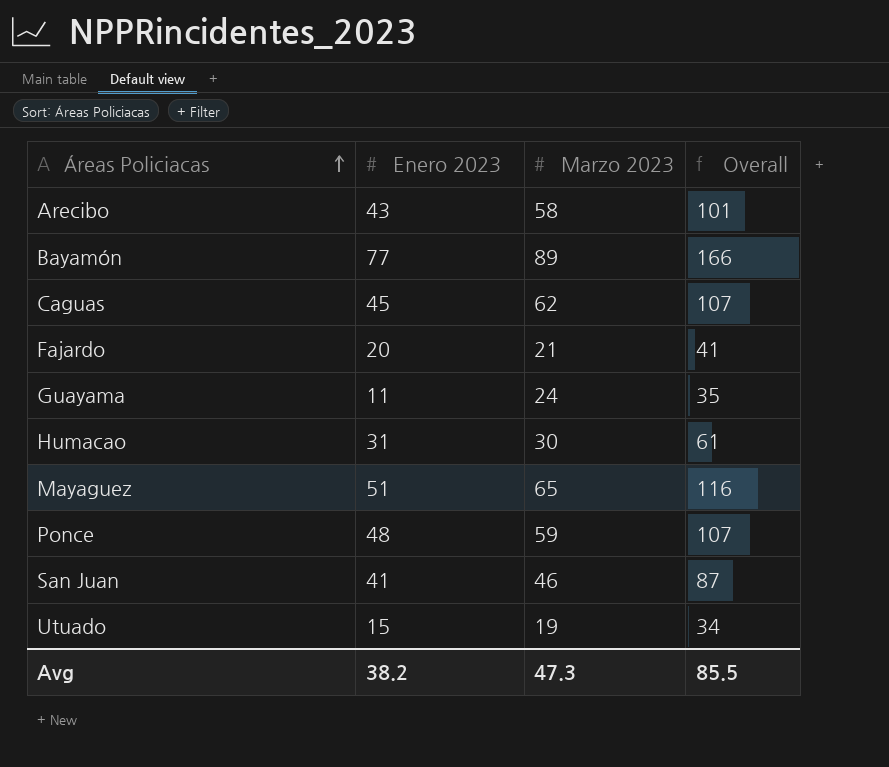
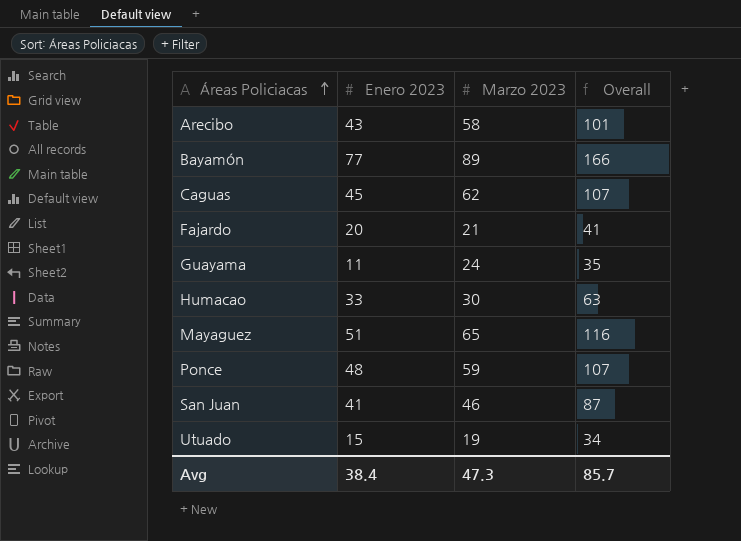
Humacao | Enero 2023: 31 -> 33
Humacao | Overall: 61 -> 63
Avg | Enero 2023: 38.2 -> 38.4
Avg | Overall: 85.5 -> 85.7

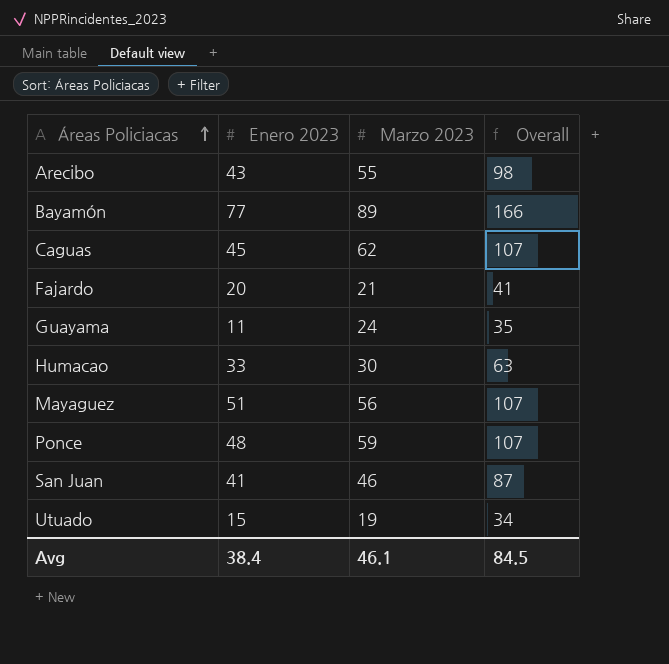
Arecibo | Marzo 2023: 58 -> 55
Arecibo | Overall: 101 -> 98
Mayaguez | Marzo 2023: 65 -> 56
Mayaguez | Overall: 116 -> 107
Avg | Marzo 2023: 47.3 -> 46.1
Avg | Overall: 85.7 -> 84.5

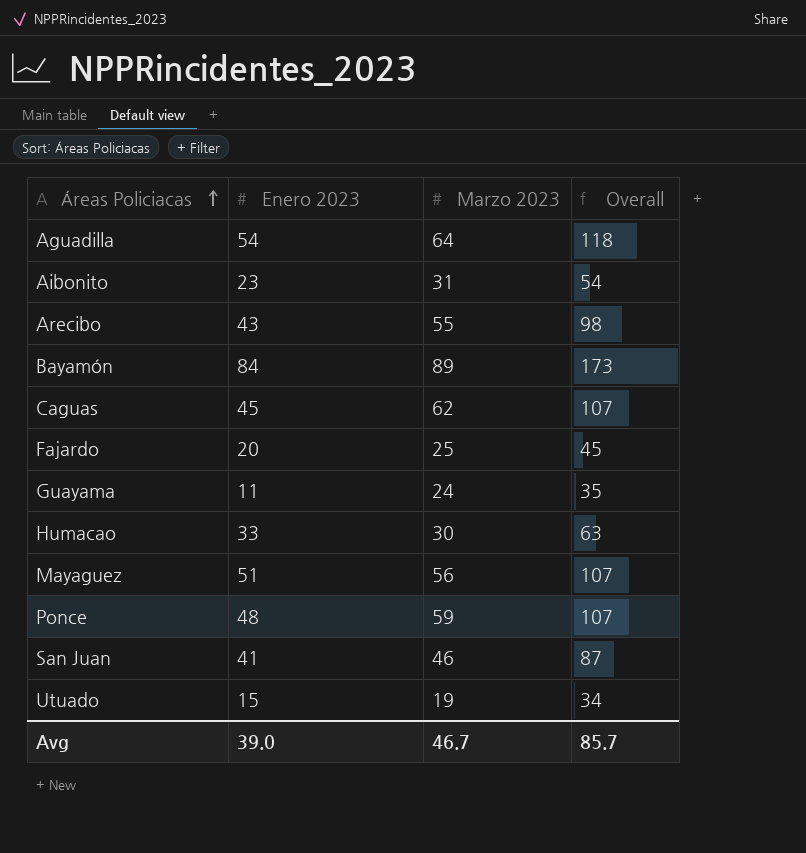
row Aguadilla: none -> 54 | 64 | 118
row Aibonito: none -> 23 | 31 | 54
Bayamón | Enero 2023: 77 -> 84
Bayamón | Overall: 166 -> 173
Fajardo | Marzo 2023: 21 -> 25
Fajardo | Overall: 41 -> 45
Avg | Enero 2023: 38.4 -> 39.0
Avg | Marzo 2023: 46.1 -> 46.7
Avg | Overall: 84.5 -> 85.7

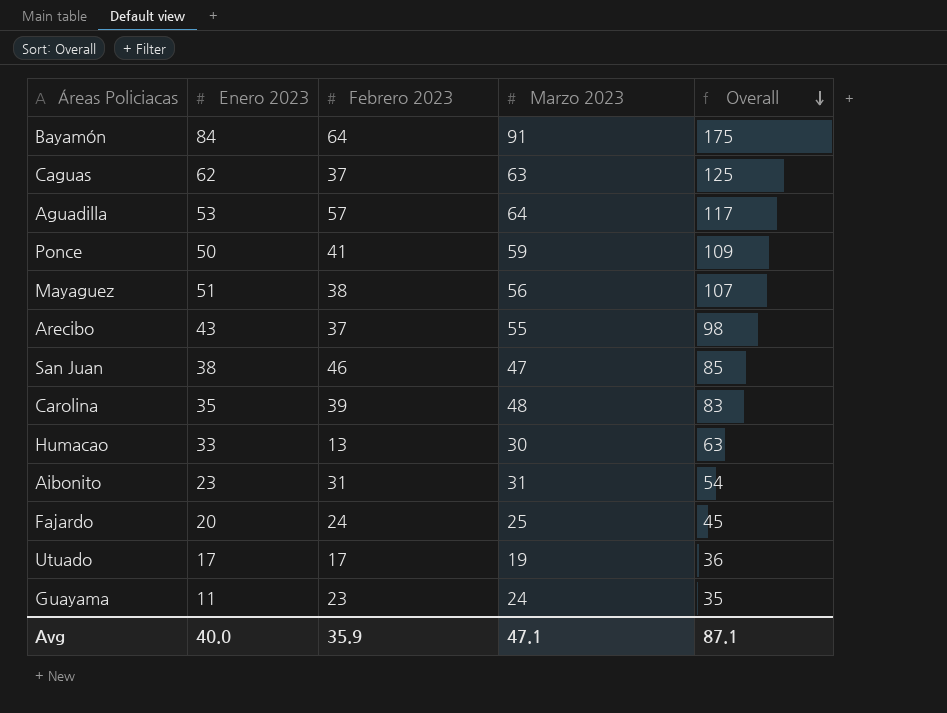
row order: Áreas Policiacas ascending -> Overall descending
column Febrero 2023 | position: none -> 3
Bayamón | Marzo 2023: 89 -> 91
Bayamón | Overall: 173 -> 175
Caguas | Enero 2023: 45 -> 62
Caguas | Marzo 2023: 62 -> 63
Caguas | Overall: 107 -> 125
Aguadilla | Enero 2023: 54 -> 53
Aguadilla | Overall: 118 -> 117
Ponce | Enero 2023: 48 -> 50
Ponce | Overall: 107 -> 109
San Juan | Enero 2023: 41 -> 38
San Juan | Marzo 2023: 46 -> 47
San Juan | Overall: 87 -> 85
row Carolina: none -> 35 | 39 | 48 | 83
Utuado | Enero 2023: 15 -> 17
Utuado | Overall: 34 -> 36
Avg | Enero 2023: 39.0 -> 40.0
Avg | Marzo 2023: 46.7 -> 47.1
Avg | Overall: 85.7 -> 87.1

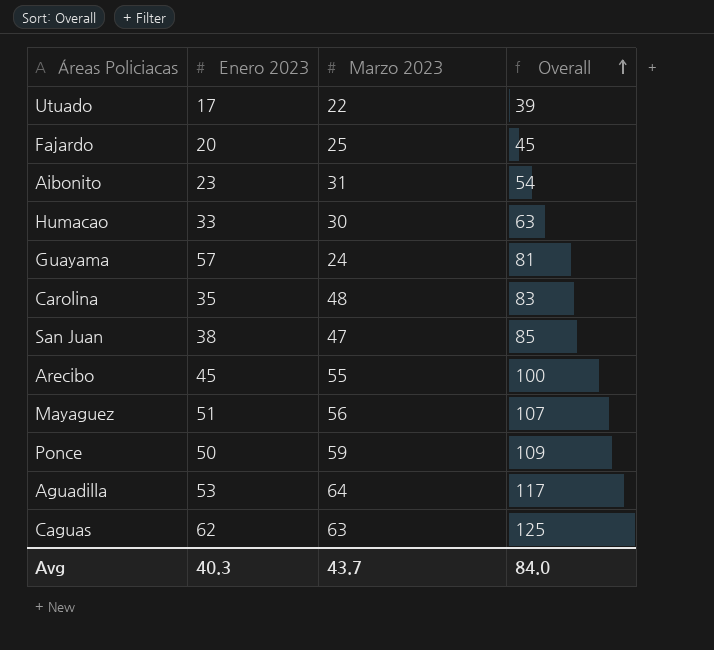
row order: Overall descending -> Overall ascending
column Febrero 2023 | position: 3 -> none
row Bayamón: 84 | 64 | 91 | 175 -> none
Utuado | Marzo 2023: 19 -> 22
Utuado | Overall: 36 -> 39
Guayama | Enero 2023: 11 -> 57
Guayama | Overall: 35 -> 81
Arecibo | Enero 2023: 43 -> 45
Arecibo | Overall: 98 -> 100
Avg | Enero 2023: 40.0 -> 40.3
Avg | Marzo 2023: 47.1 -> 43.7
Avg | Overall: 87.1 -> 84.0

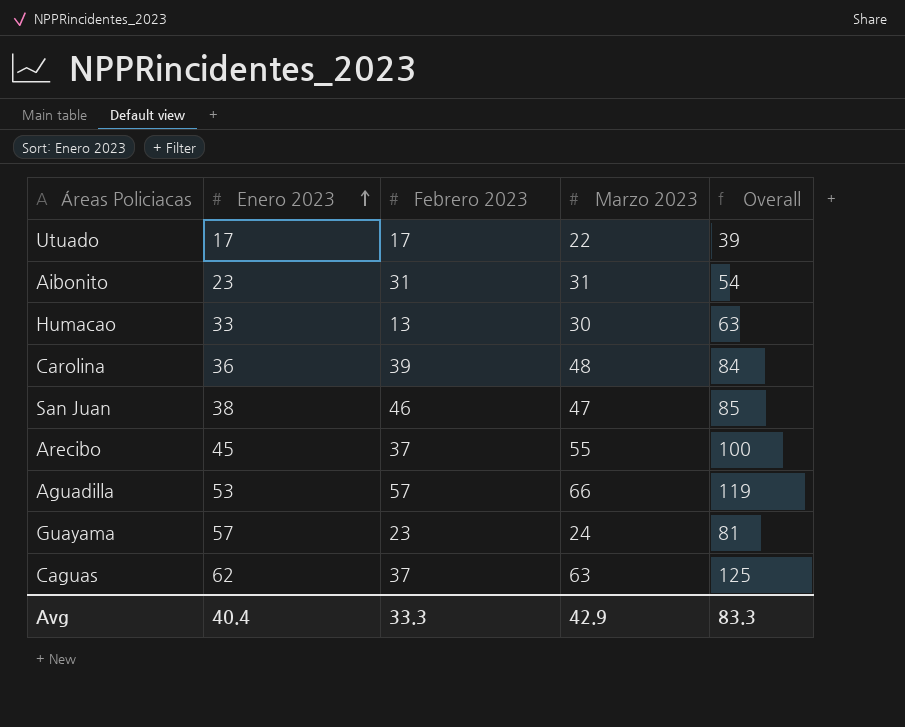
row order: Overall ascending -> Enero 2023 ascending
column Febrero 2023 | position: none -> 3
row Fajardo: 20 | 25 | 45 -> none
row Mayaguez: 51 | 56 | 107 -> none
row Ponce: 50 | 59 | 109 -> none
Carolina | Enero 2023: 35 -> 36
Carolina | Overall: 83 -> 84
Aguadilla | Marzo 2023: 64 -> 66
Aguadilla | Overall: 117 -> 119
Avg | Enero 2023: 40.3 -> 40.4
Avg | Marzo 2023: 43.7 -> 42.9
Avg | Overall: 84.0 -> 83.3

